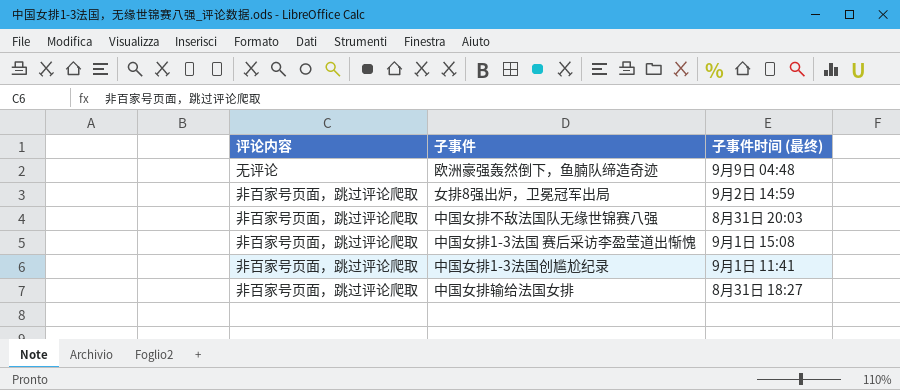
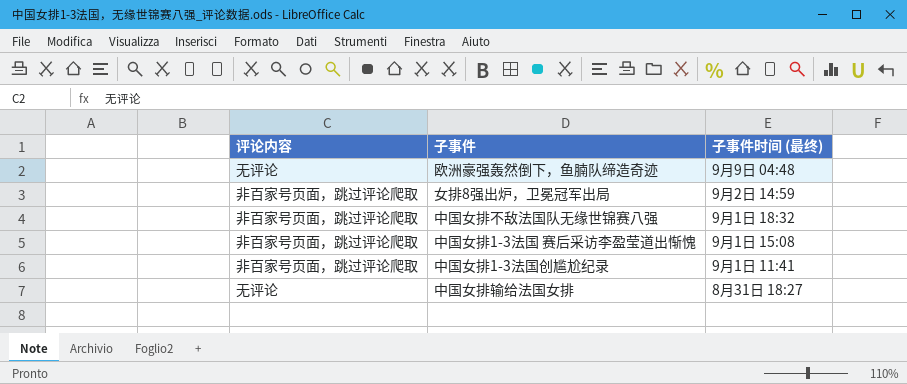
中国女排不敌法国队无缘世锦赛八强 | 子事件时间 (最终): 8月31日 20:03 -> 9月1日 18:32
中国女排输给法国女排 | 评论内容: 非百家号页面，跳过评论爬取 -> 无评论

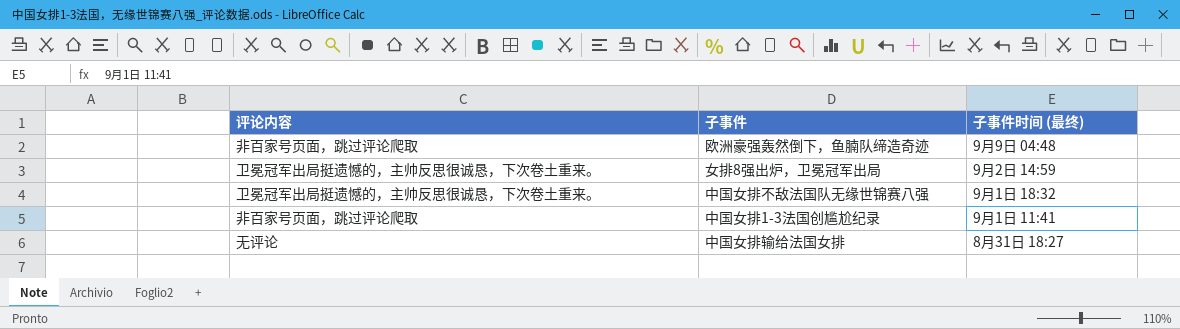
row 中国女排1-3法国 赛后采访李盈莹道出惭愧: 非百家号页面，跳过评论爬取 | 9月1日 15:08 -> none
欧洲豪强轰然倒下，鱼腩队缔造奇迹 | 评论内容: 无评论 -> 非百家号页面，跳过评论爬取
女排8强出炉，卫冕冠军出局 | 评论内容: 非百家号页面，跳过评论爬取 -> 卫冕冠军出局挺遗憾的，主帅反思很诚恳，下次卷土重来。
中国女排不敌法国队无缘世锦赛八强 | 评论内容: 非百家号页面，跳过评论爬取 -> 卫冕冠军出局挺遗憾的，主帅反思很诚恳，下次卷土重来。

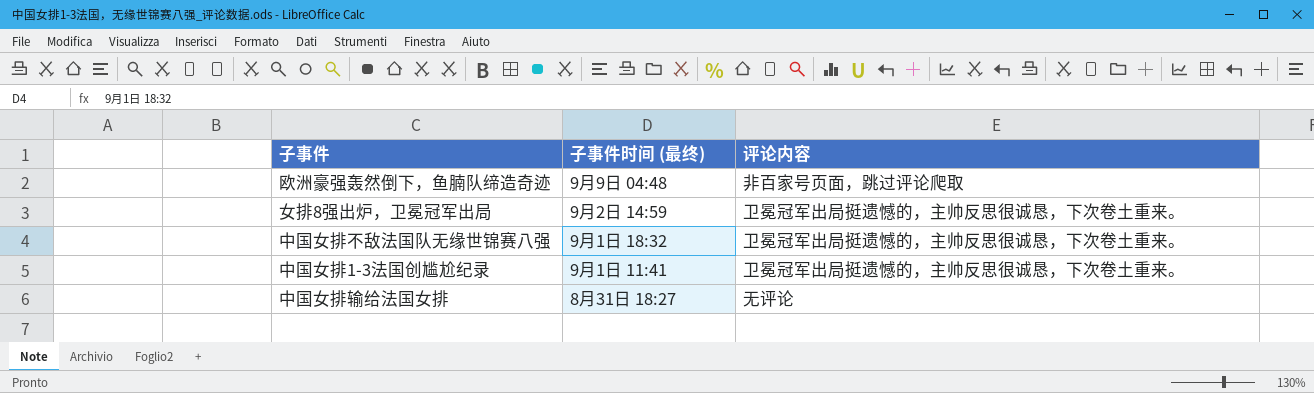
column 评论内容 | position: 1 -> 3
中国女排1-3法国创尴尬纪录 | 评论内容: 非百家号页面，跳过评论爬取 -> 卫冕冠军出局挺遗憾的，主帅反思很诚恳，下次卷土重来。

